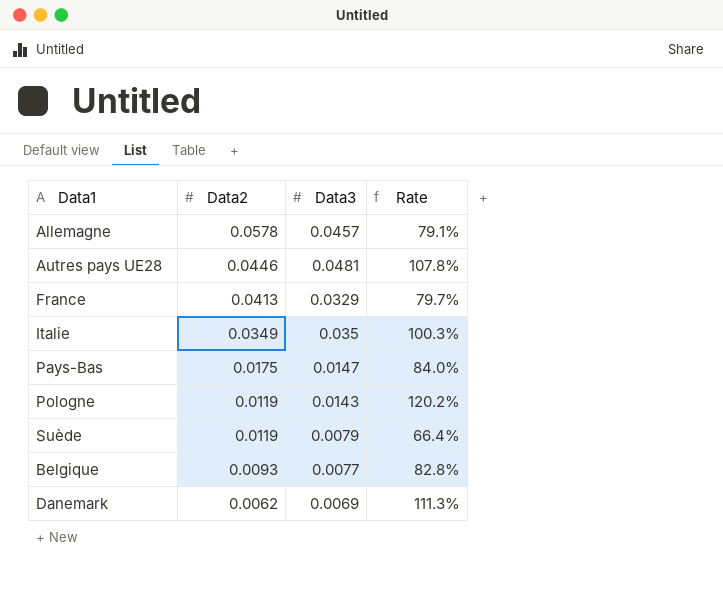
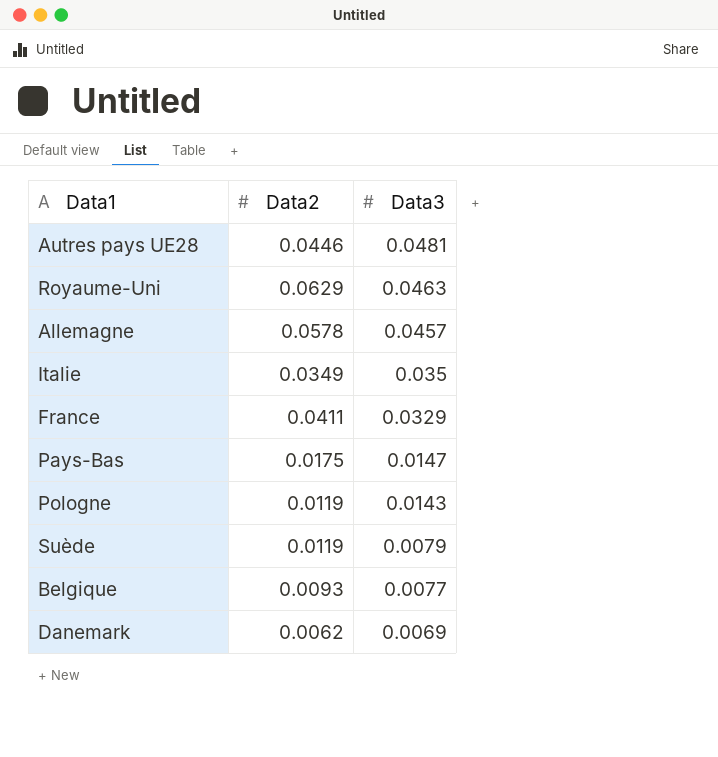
row order: Data2 descending -> Data3 descending
column Rate | formula: [Data3] / [Data2] -> none
row Royaume-Uni: none -> 0.0629 | 0.0463
France | Data2: 0.0413 -> 0.0411

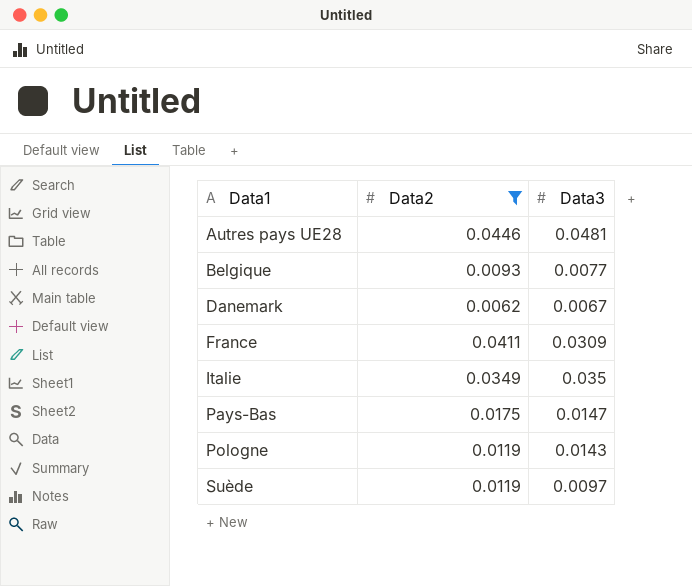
filter: none -> Data2 <= 0.0446
row order: Data3 descending -> Data1 ascending
Danemark | Data3: 0.0069 -> 0.0067
France | Data3: 0.0329 -> 0.0309
Suède | Data3: 0.0079 -> 0.0097

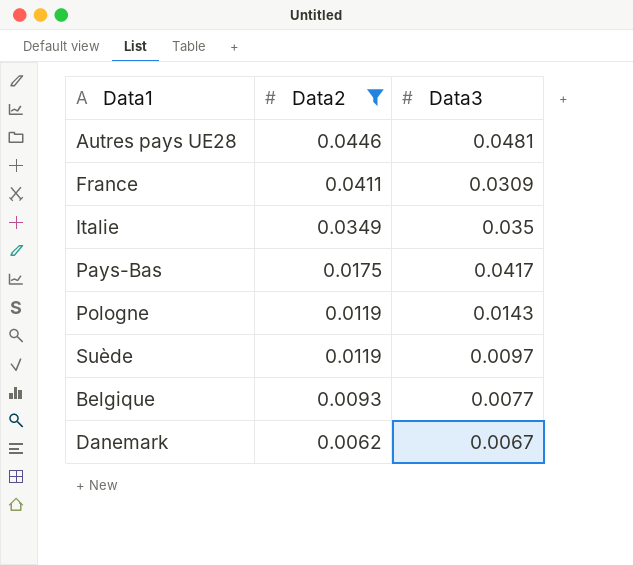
row order: Data1 ascending -> Data2 descending
Pays-Bas | Data3: 0.0147 -> 0.0417

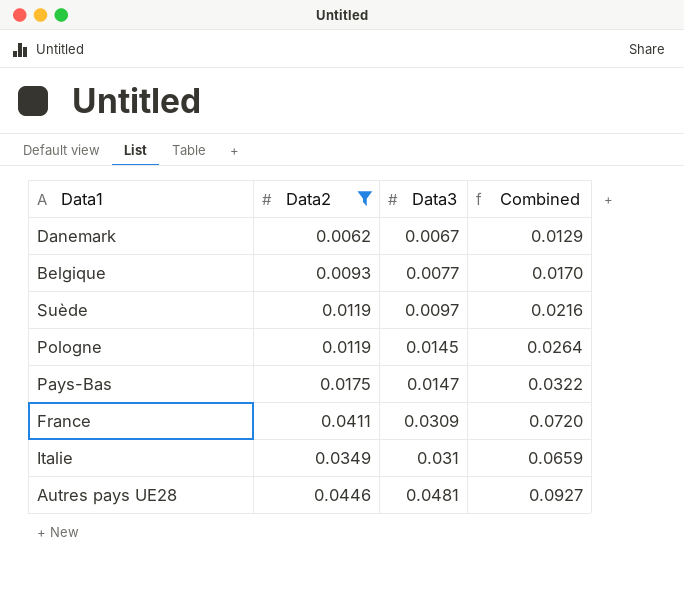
row order: Data2 descending -> Data3 ascending
column Combined | formula: none -> [Data2] + [Data3]
Pologne | Data3: 0.0143 -> 0.0145
Pays-Bas | Data3: 0.0417 -> 0.0147
Italie | Data3: 0.035 -> 0.031

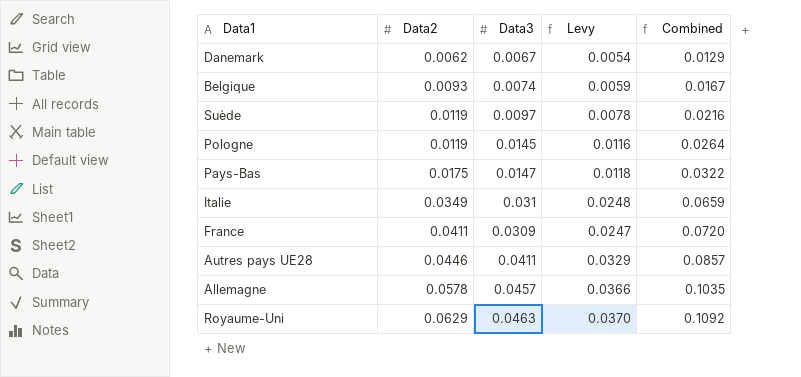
filter: Data2 <= 0.0446 -> none
row order: Data3 ascending -> Data2 ascending
column Levy | formula: none -> [Data3] * 0.8
Belgique | Data3: 0.0077 -> 0.0074
Belgique | Combined: 0.0170 -> 0.0167
Autres pays UE28 | Data3: 0.0481 -> 0.0411
Autres pays UE28 | Combined: 0.0927 -> 0.0857

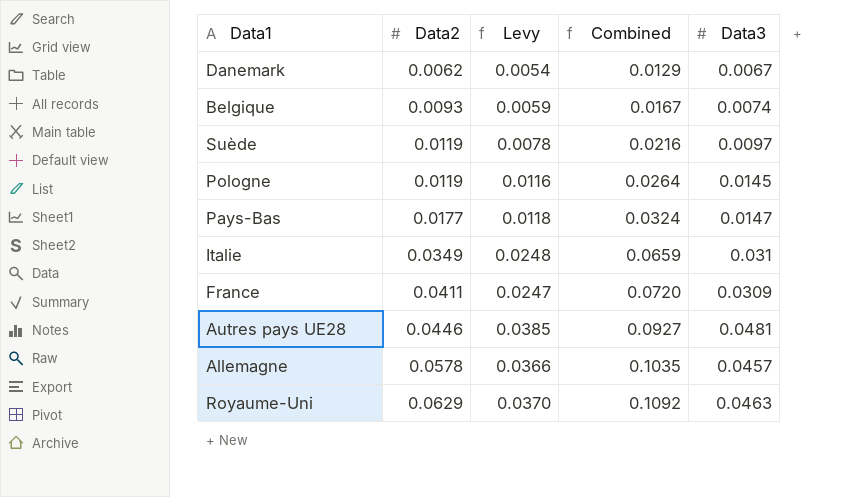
column Data3 | position: 3 -> 5
Pays-Bas | Data2: 0.0175 -> 0.0177
Pays-Bas | Combined: 0.0322 -> 0.0324
Autres pays UE28 | Levy: 0.0329 -> 0.0385
Autres pays UE28 | Combined: 0.0857 -> 0.0927
Autres pays UE28 | Data3: 0.0411 -> 0.0481

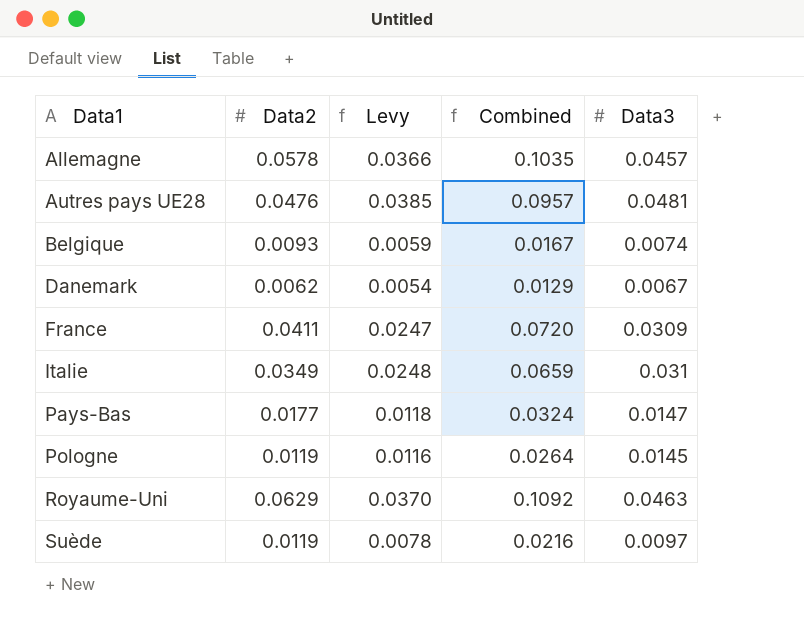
row order: Data2 ascending -> Data1 ascending
Autres pays UE28 | Data2: 0.0446 -> 0.0476
Autres pays UE28 | Combined: 0.0927 -> 0.0957

